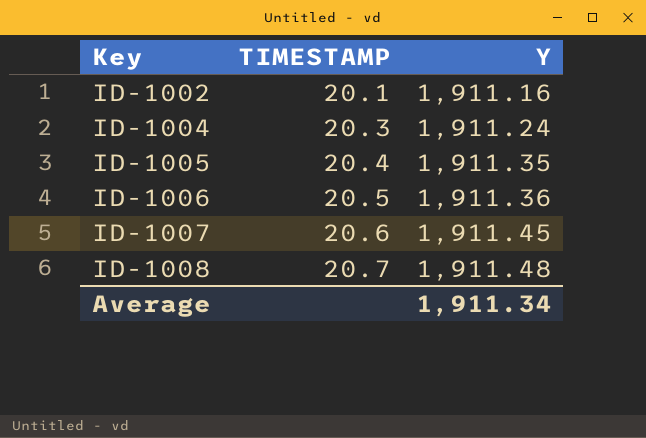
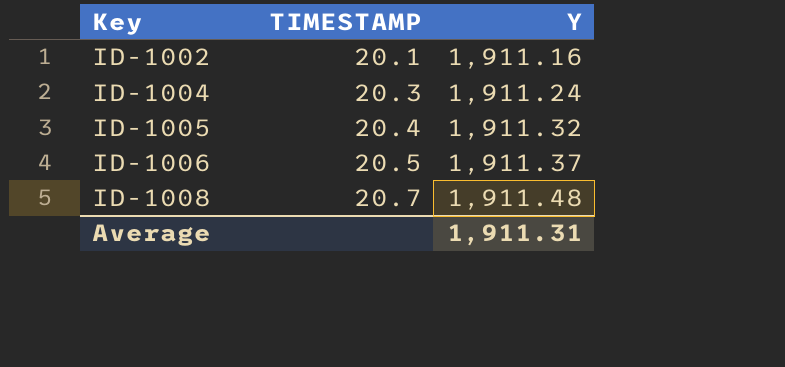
row ID-1007: 20.6 | 1,911.45 -> none
ID-1005 | Y: 1,911.35 -> 1,911.32
ID-1006 | Y: 1,911.36 -> 1,911.37
Average | Y: 1,911.34 -> 1,911.31

